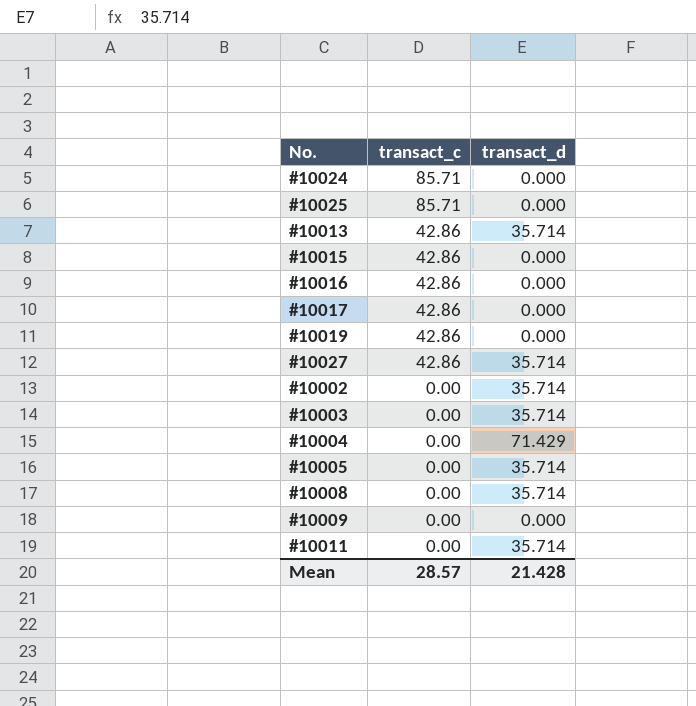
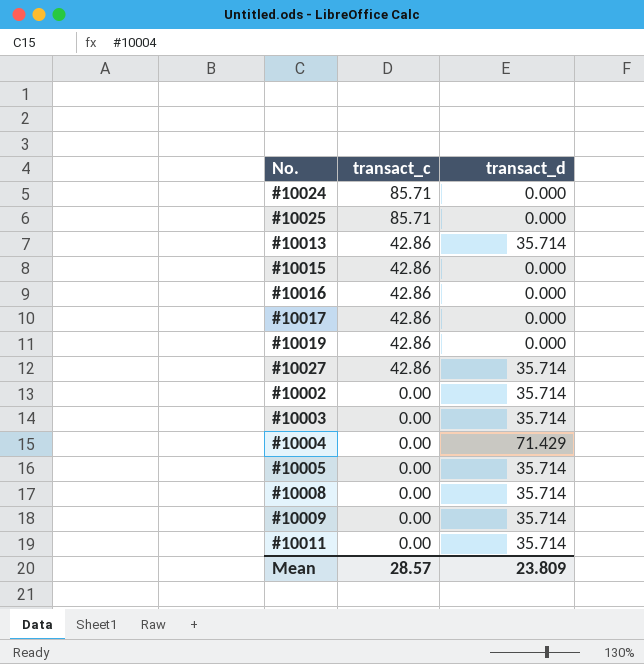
#10009 | transact_d: 0.000 -> 35.714
Mean | transact_d: 21.428 -> 23.809

